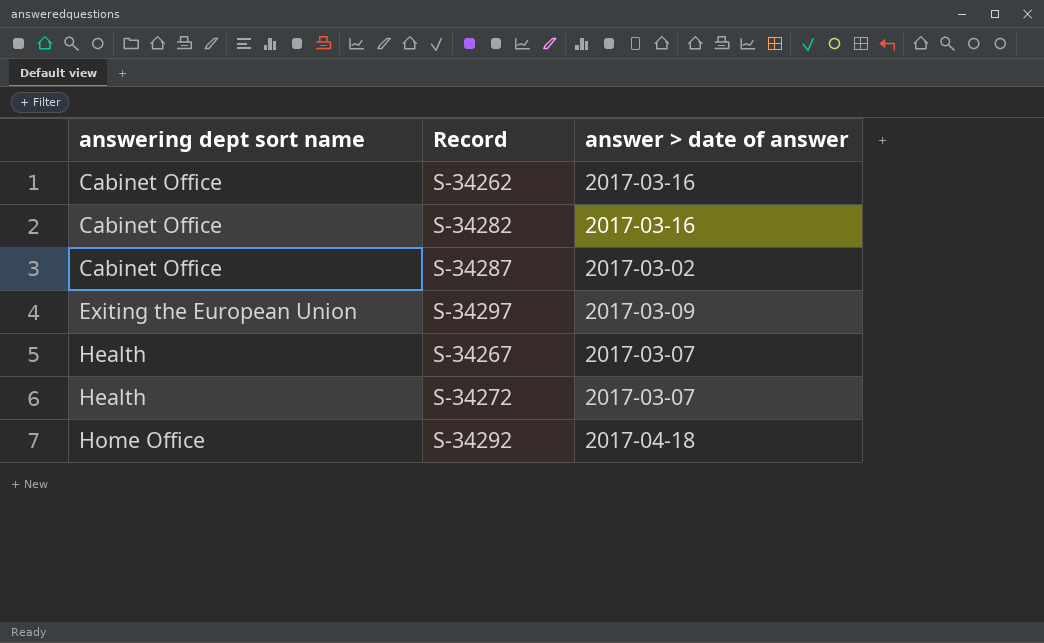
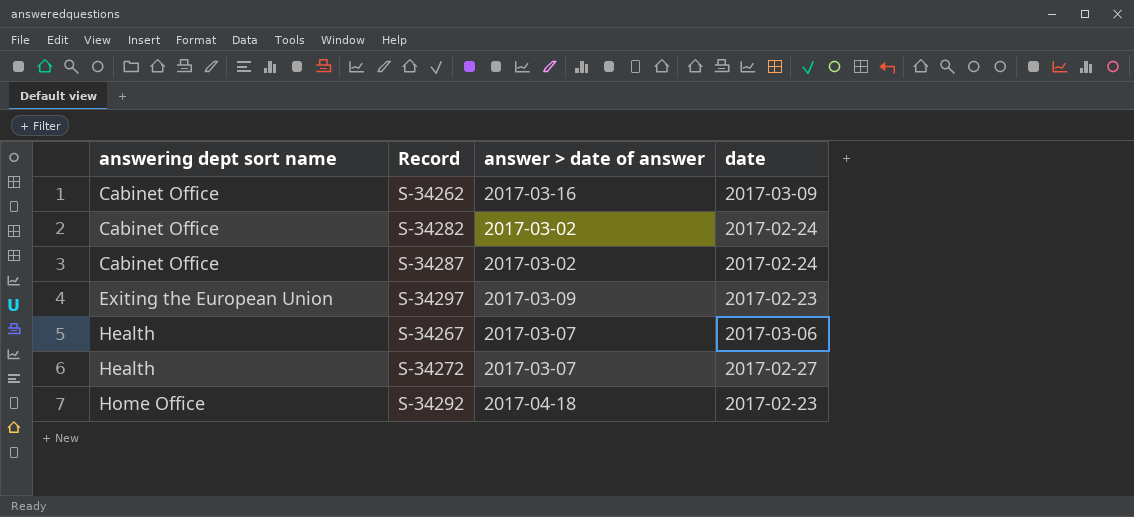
column date | position: none -> 4
S-34282 | answer > date of answer: 2017-03-16 -> 2017-03-02

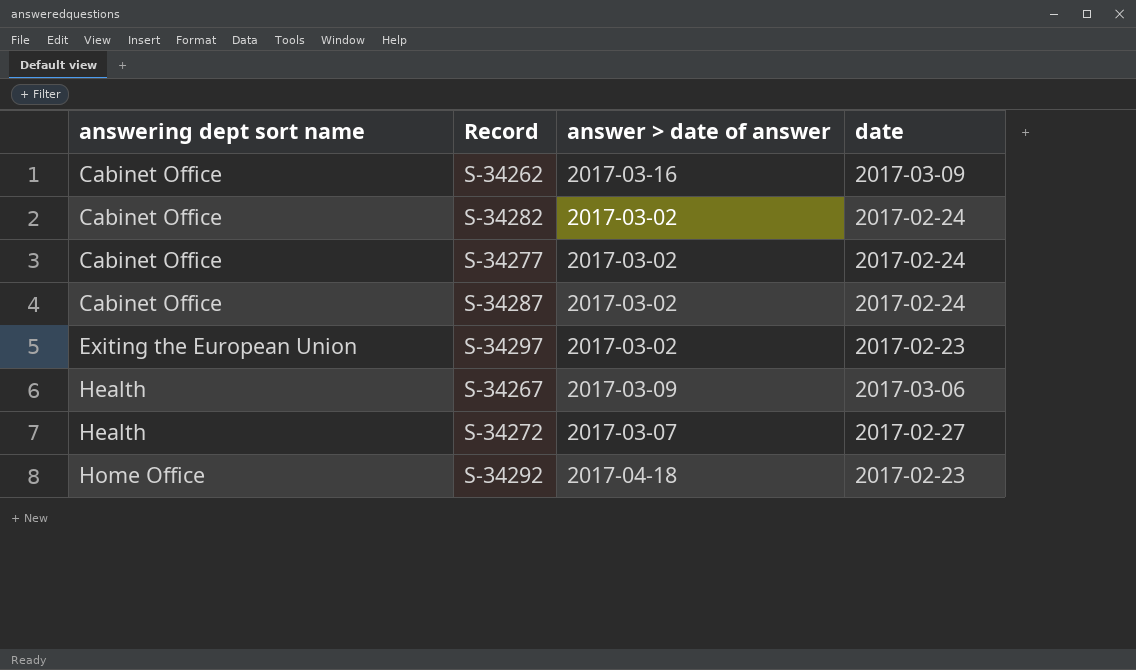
row S-34277: none -> Cabinet Office | 2017-03-02 | 2017-02-24
S-34297 | answer > date of answer: 2017-03-09 -> 2017-03-02
S-34267 | answer > date of answer: 2017-03-07 -> 2017-03-09

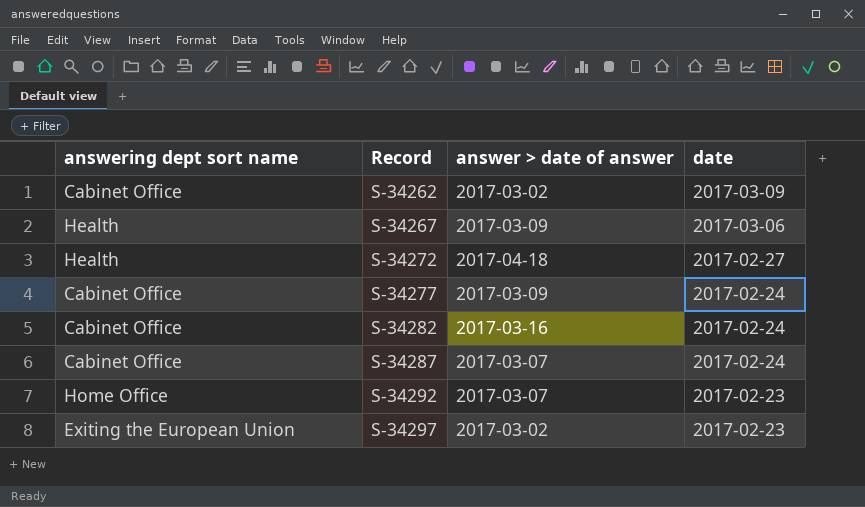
row order: answering dept sort name ascending -> Record ascending
S-34262 | answer > date of answer: 2017-03-16 -> 2017-03-02
S-34272 | answer > date of answer: 2017-03-07 -> 2017-04-18
S-34277 | answer > date of answer: 2017-03-02 -> 2017-03-09
S-34282 | answer > date of answer: 2017-03-02 -> 2017-03-16
S-34287 | answer > date of answer: 2017-03-02 -> 2017-03-07
S-34292 | answer > date of answer: 2017-04-18 -> 2017-03-07

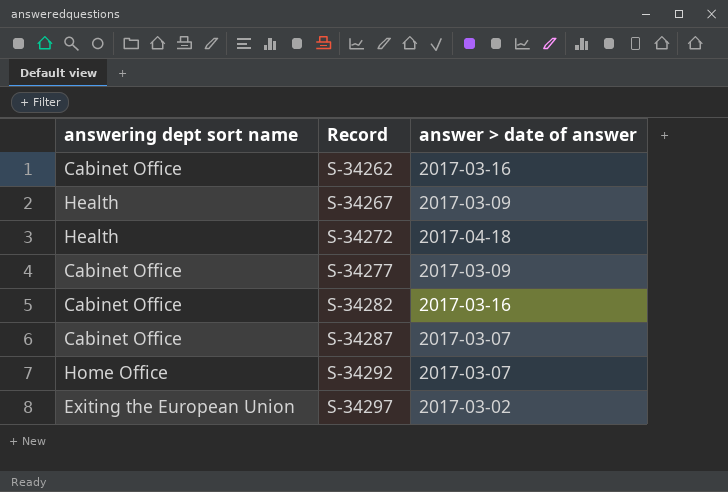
column date | position: 4 -> none
S-34262 | answer > date of answer: 2017-03-02 -> 2017-03-16

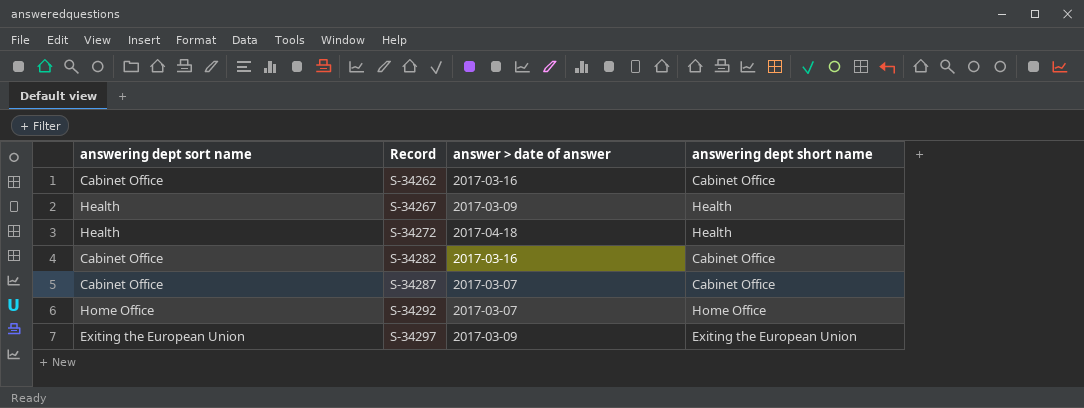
column answering dept short name | position: none -> 4
row S-34277: Cabinet Office | 2017-03-09 -> none
S-34297 | answer > date of answer: 2017-03-02 -> 2017-03-09

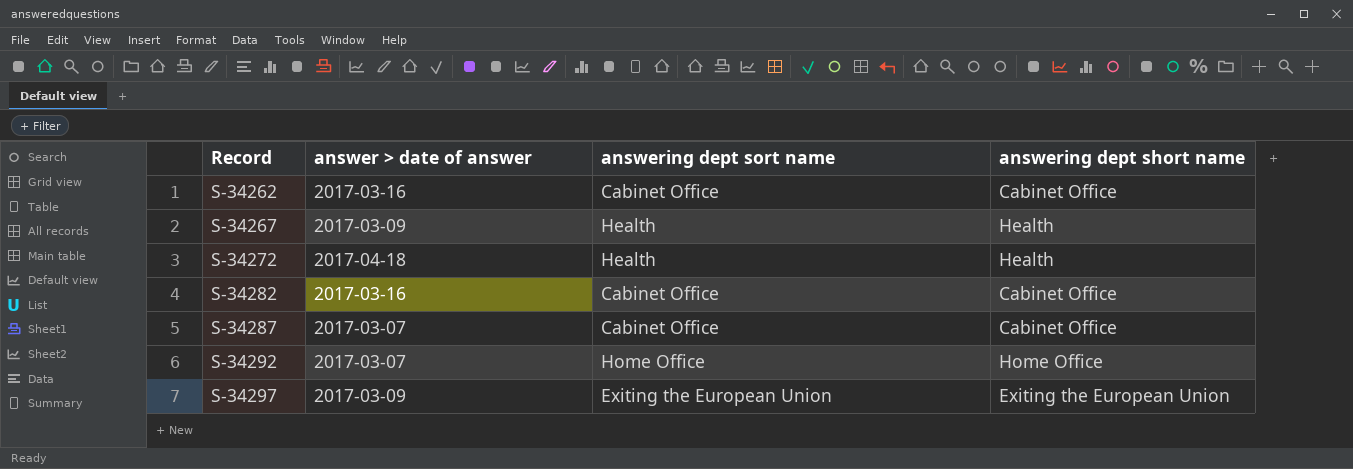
column answering dept sort name | position: 1 -> 3

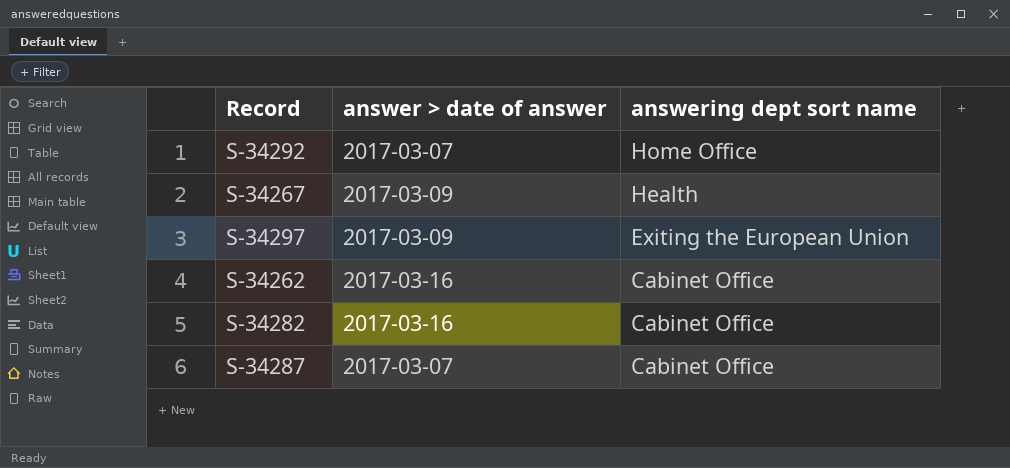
row order: Record ascending -> answering dept sort name descending
column answering dept short name | position: 4 -> none
row S-34272: 2017-04-18 | Health | Health -> none

